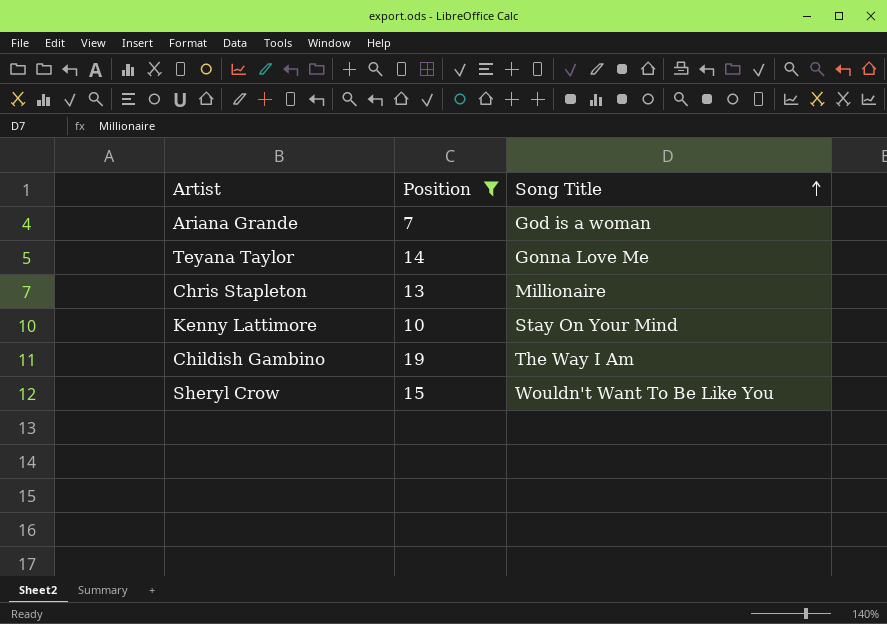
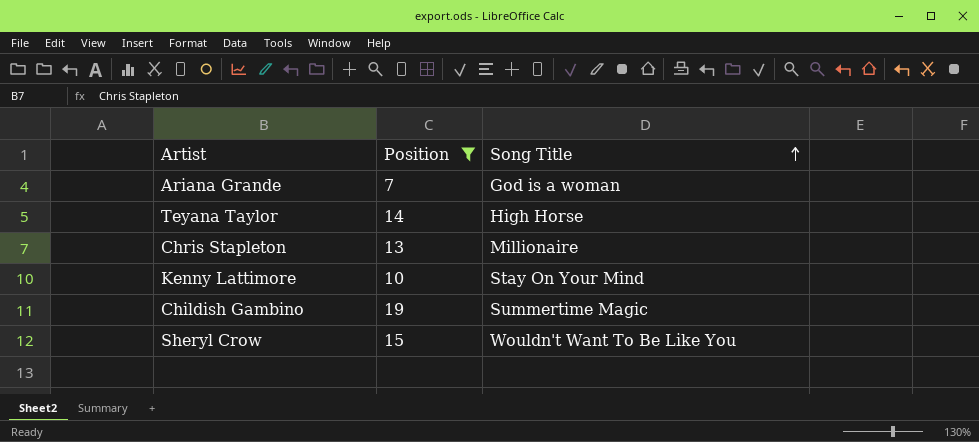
Teyana Taylor | Song Title: Gonna Love Me -> High Horse
Childish Gambino | Song Title: The Way I Am -> Summertime Magic

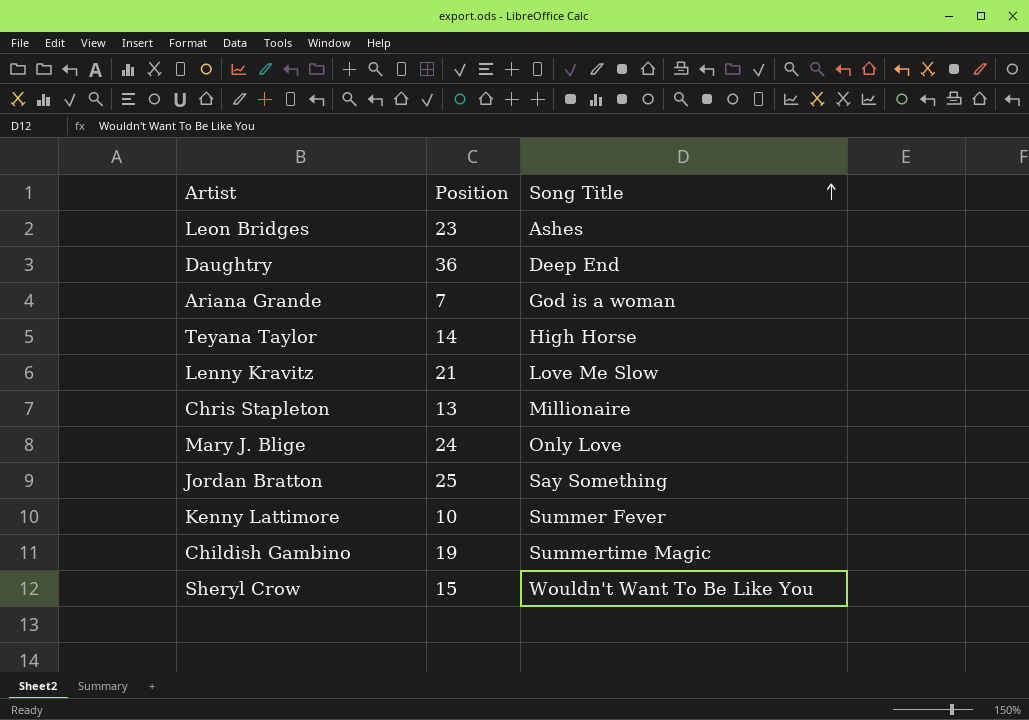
filter: Position <= 19 -> none
Kenny Lattimore | Song Title: Stay On Your Mind -> Summer Fever

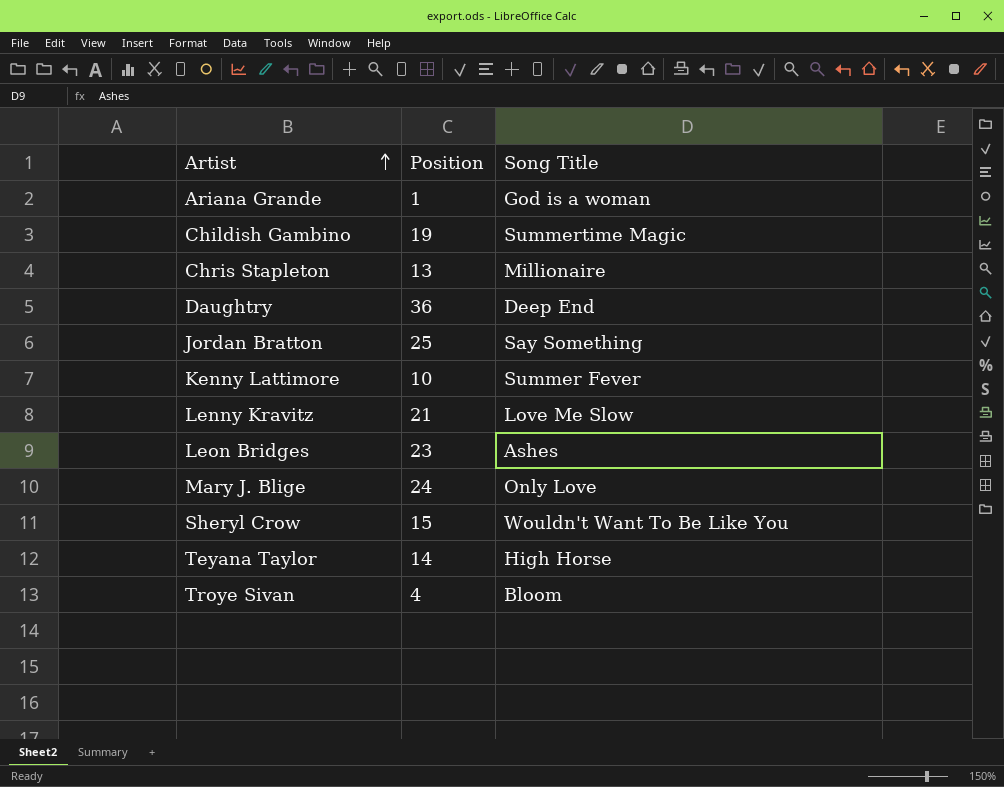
row order: Song Title ascending -> Artist ascending
Ariana Grande | Position: 7 -> 1
row Troye Sivan: none -> 4 | Bloom

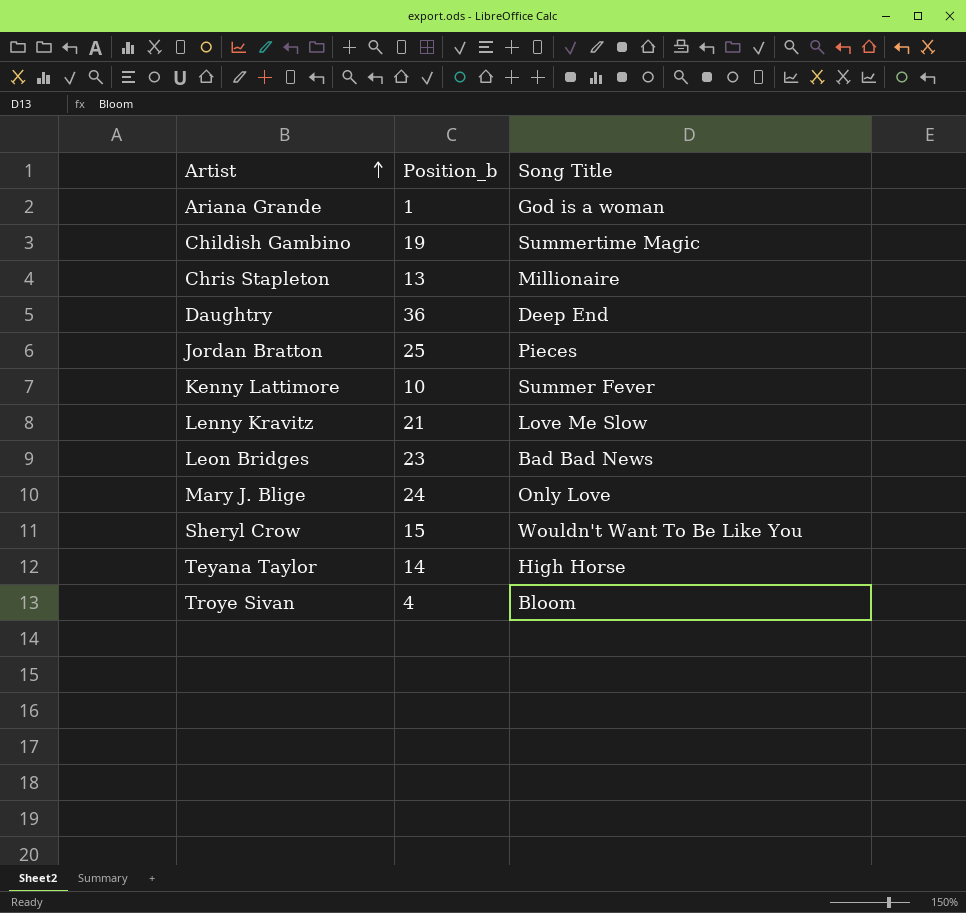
column name: Position -> Position_b
Jordan Bratton | Song Title: Say Something -> Pieces
Leon Bridges | Song Title: Ashes -> Bad Bad News

